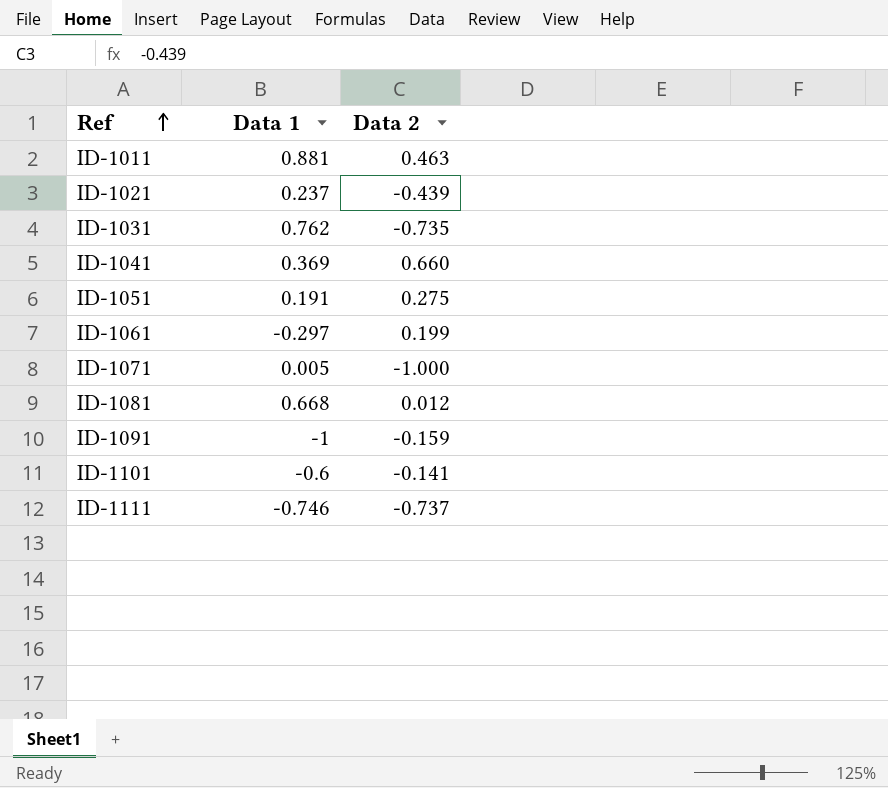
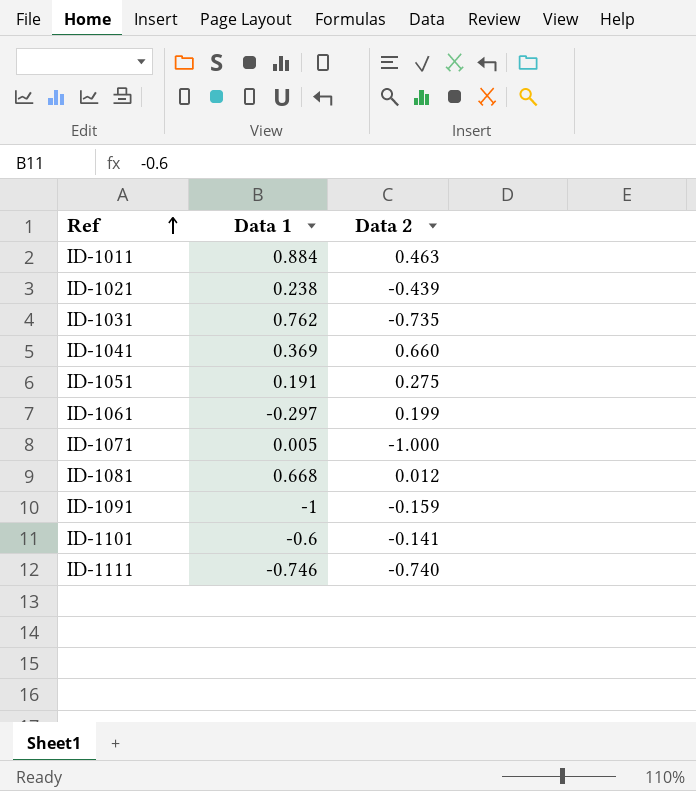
ID-1011 | Data 1: 0.881 -> 0.884
ID-1021 | Data 1: 0.237 -> 0.238
ID-1111 | Data 2: -0.737 -> -0.740

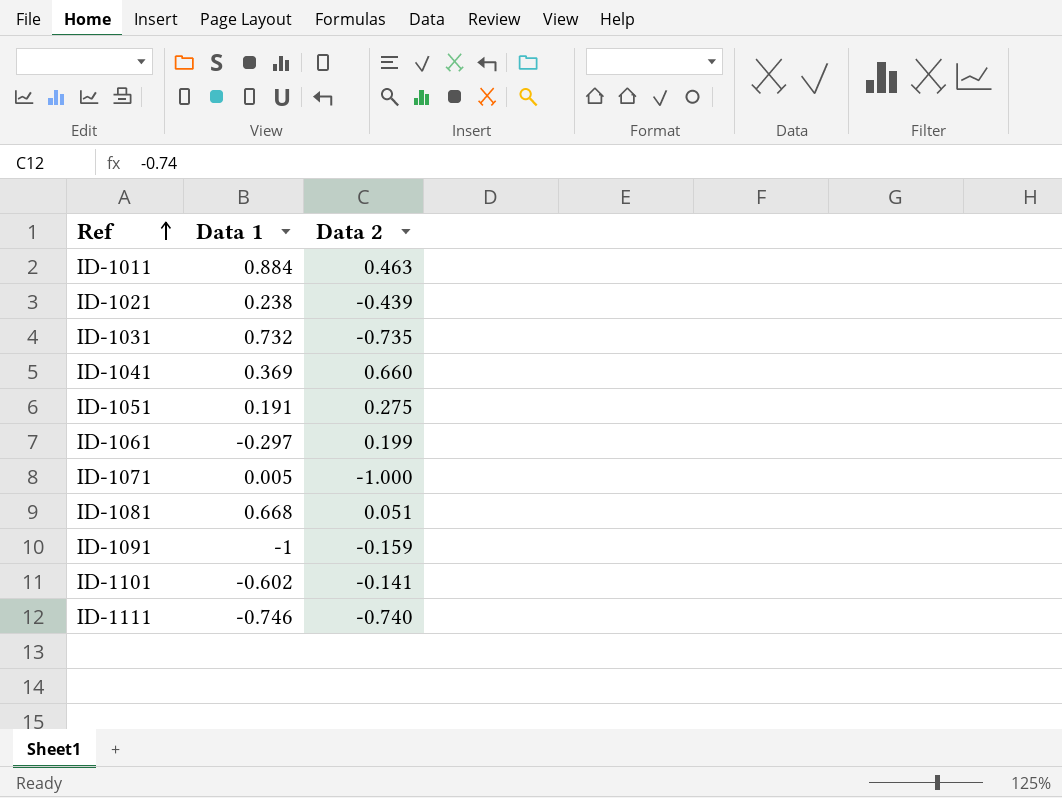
ID-1031 | Data 1: 0.762 -> 0.732
ID-1081 | Data 2: 0.012 -> 0.051
ID-1101 | Data 1: -0.6 -> -0.602

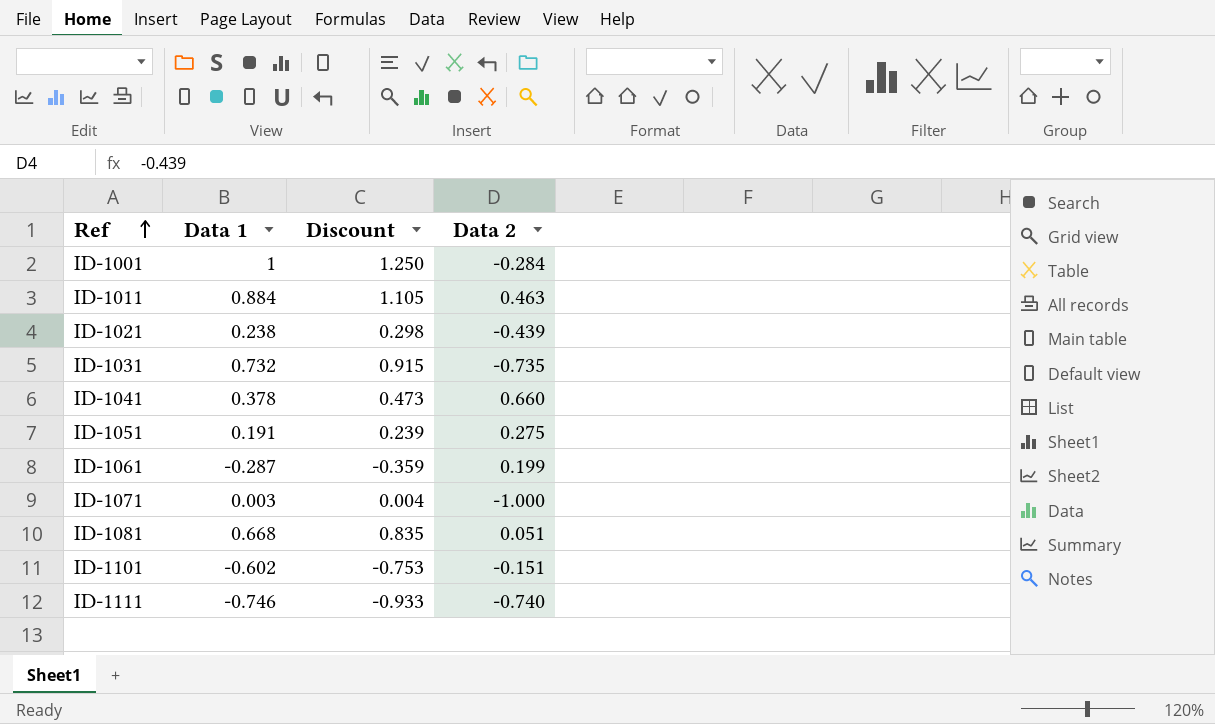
column Discount | formula: none -> [Data 1] * 1.25
row ID-1091: -1 | -0.159 -> none
row ID-1001: none -> 1 | 1.250 | -0.284
ID-1041 | Data 1: 0.369 -> 0.378
ID-1061 | Data 1: -0.297 -> -0.287
ID-1071 | Data 1: 0.005 -> 0.003
ID-1101 | Data 2: -0.141 -> -0.151

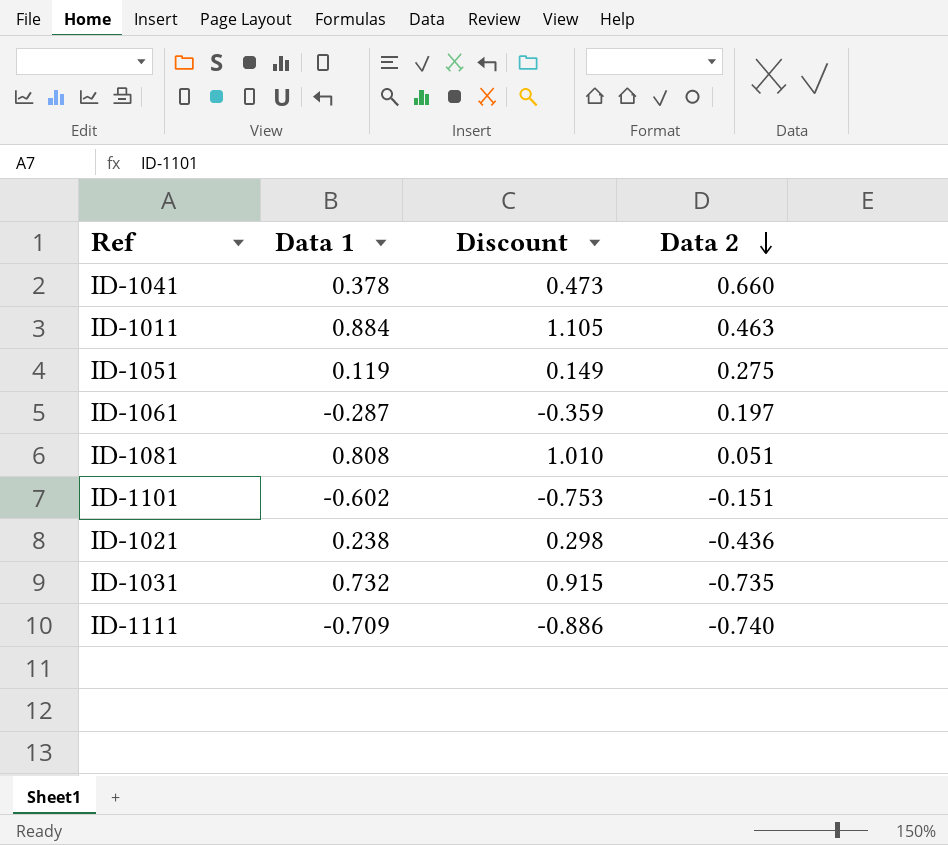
row order: Ref ascending -> Data 2 descending
row ID-1001: 1 | 1.250 | -0.284 -> none
row ID-1071: 0.003 | 0.004 | -1.000 -> none
ID-1051 | Data 1: 0.191 -> 0.119
ID-1051 | Discount: 0.239 -> 0.149
ID-1061 | Data 2: 0.199 -> 0.197
ID-1081 | Data 1: 0.668 -> 0.808
ID-1081 | Discount: 0.835 -> 1.010
ID-1021 | Data 2: -0.439 -> -0.436
ID-1111 | Data 1: -0.746 -> -0.709
ID-1111 | Discount: -0.933 -> -0.886

